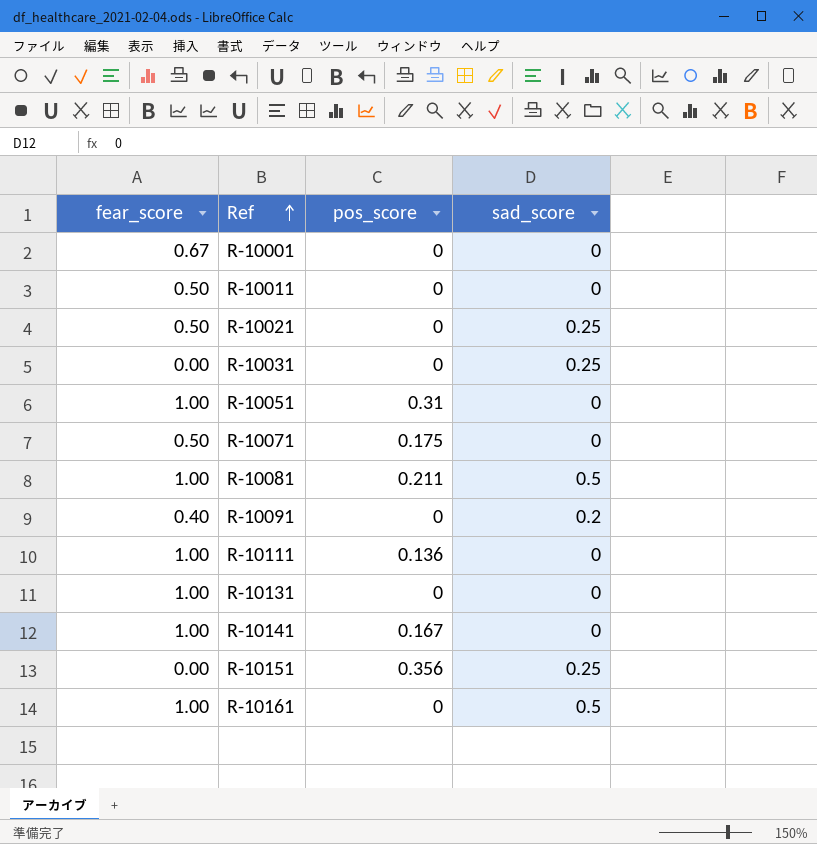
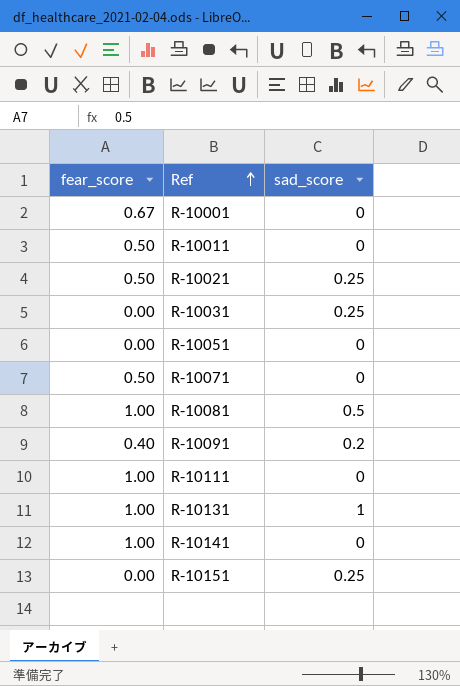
column pos_score | position: 3 -> none
row R-10161: 1.00 | 0 | 0.5 -> none
R-10051 | fear_score: 1.00 -> 0.00
R-10131 | sad_score: 0 -> 1

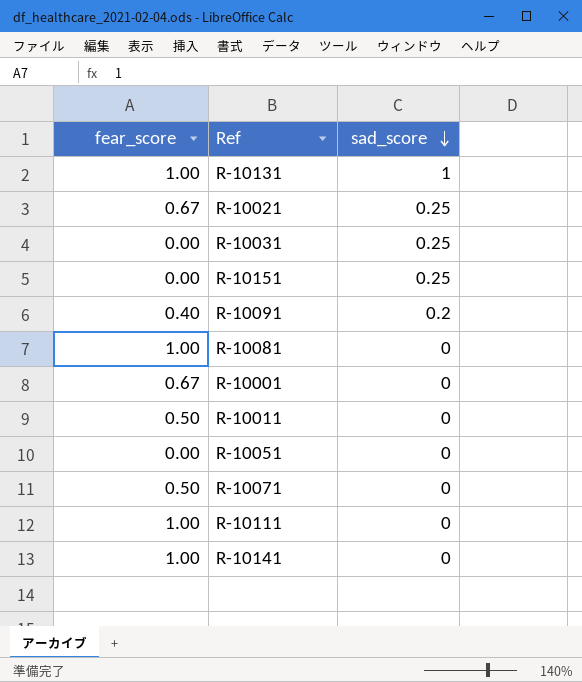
row order: Ref ascending -> sad_score descending
R-10021 | fear_score: 0.50 -> 0.67
R-10081 | sad_score: 0.5 -> 0

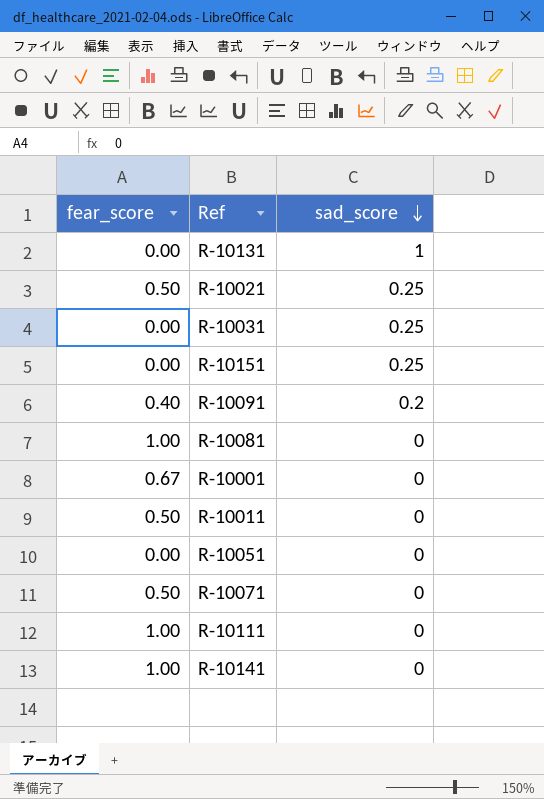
R-10131 | fear_score: 1.00 -> 0.00
R-10021 | fear_score: 0.67 -> 0.50

